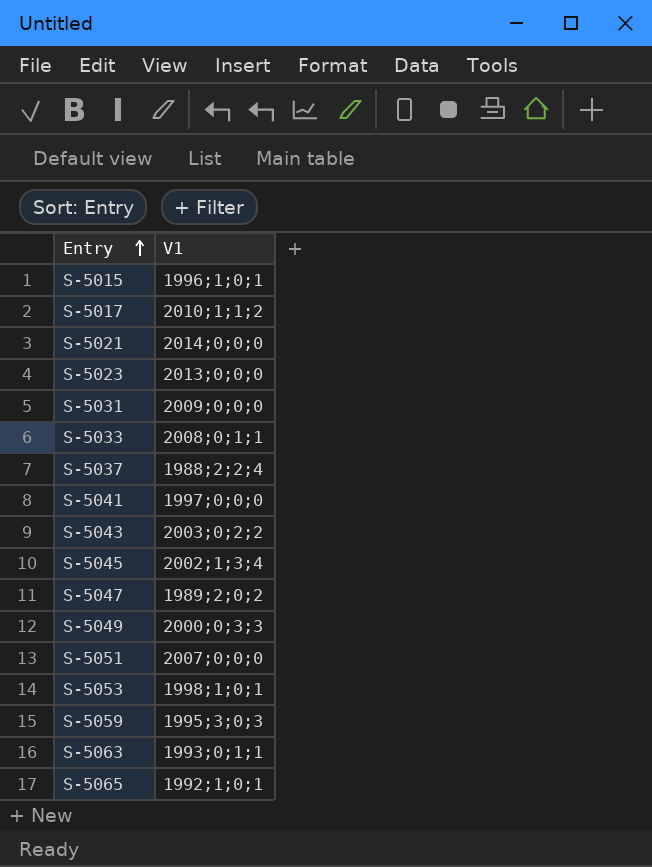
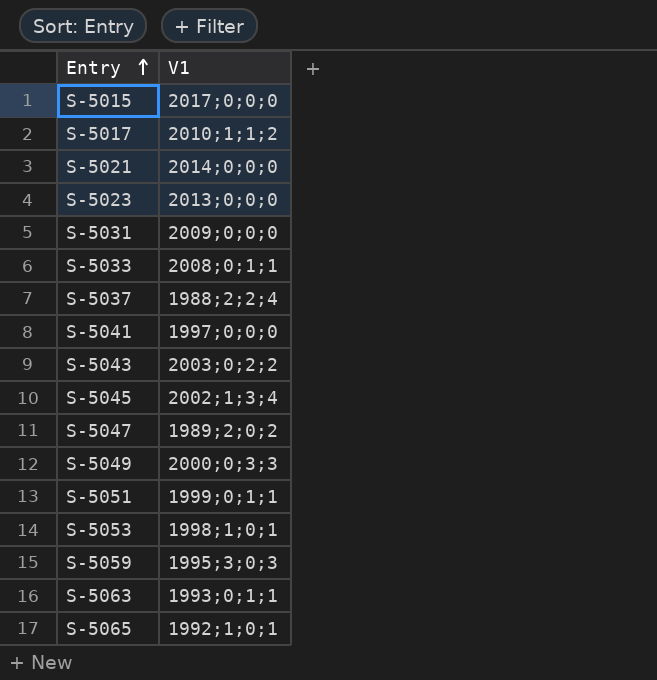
S-5015 | V1: 1996;1;0;1 -> 2017;0;0;0
S-5051 | V1: 2007;0;0;0 -> 1999;0;1;1

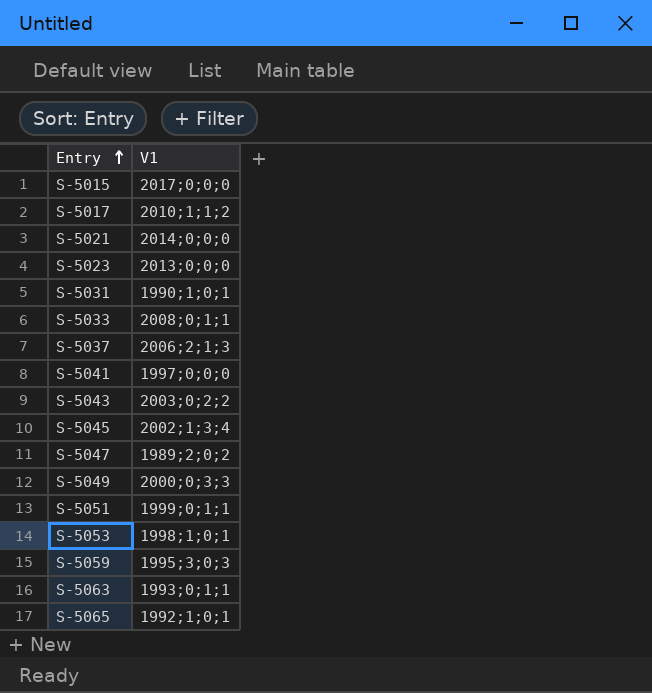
S-5031 | V1: 2009;0;0;0 -> 1990;1;0;1
S-5037 | V1: 1988;2;2;4 -> 2006;2;1;3

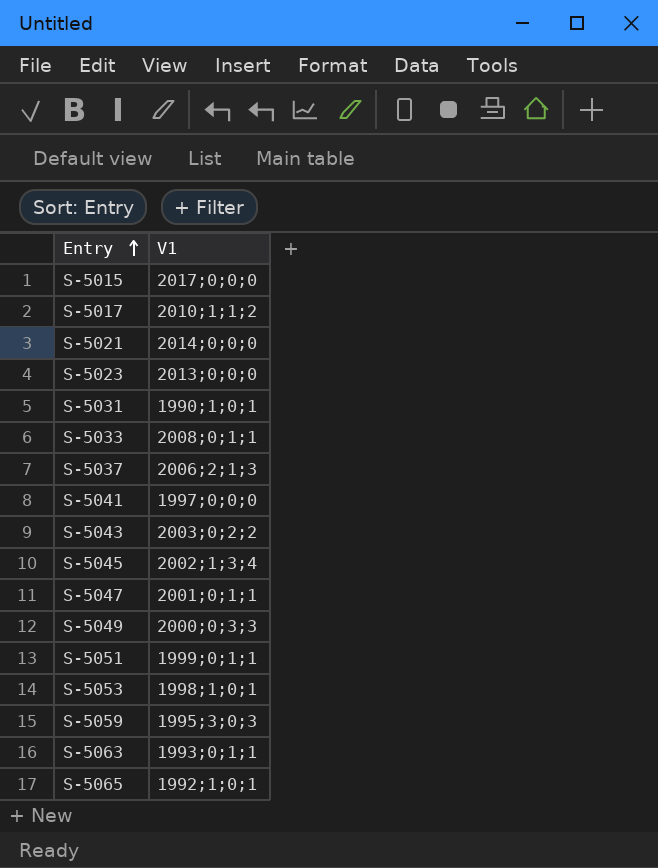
S-5047 | V1: 1989;2;0;2 -> 2001;0;1;1

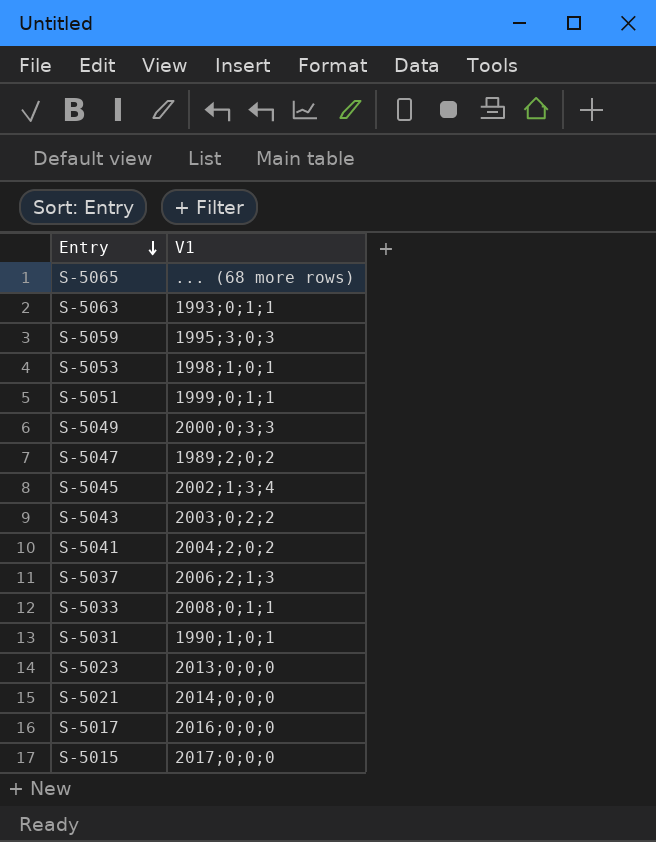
row order: Entry ascending -> Entry descending
S-5065 | V1: 1992;1;0;1 -> ... (68 more rows)
S-5047 | V1: 2001;0;1;1 -> 1989;2;0;2
S-5041 | V1: 1997;0;0;0 -> 2004;2;0;2
S-5017 | V1: 2010;1;1;2 -> 2016;0;0;0

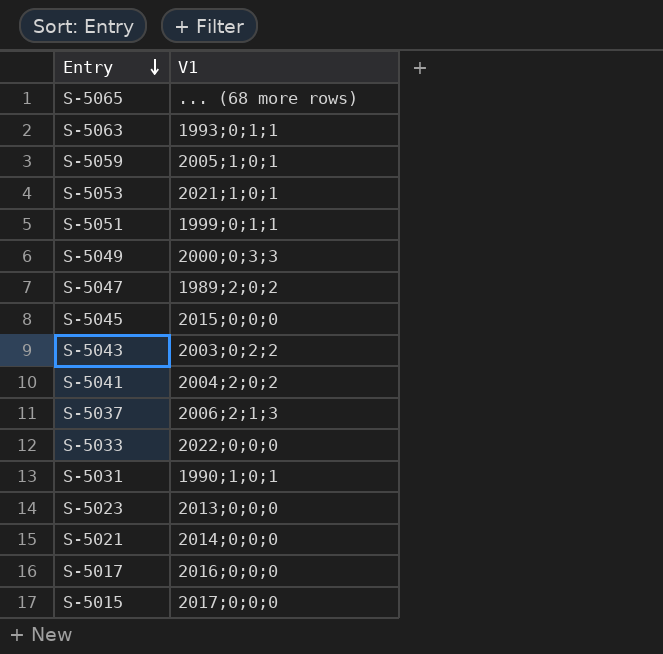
S-5059 | V1: 1995;3;0;3 -> 2005;1;0;1
S-5053 | V1: 1998;1;0;1 -> 2021;1;0;1
S-5045 | V1: 2002;1;3;4 -> 2015;0;0;0
S-5033 | V1: 2008;0;1;1 -> 2022;0;0;0

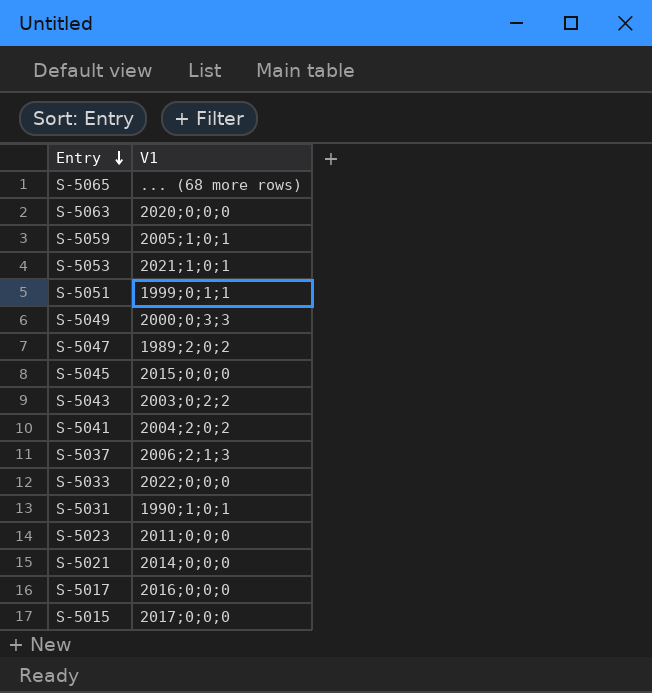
S-5063 | V1: 1993;0;1;1 -> 2020;0;0;0
S-5023 | V1: 2013;0;0;0 -> 2011;0;0;0

